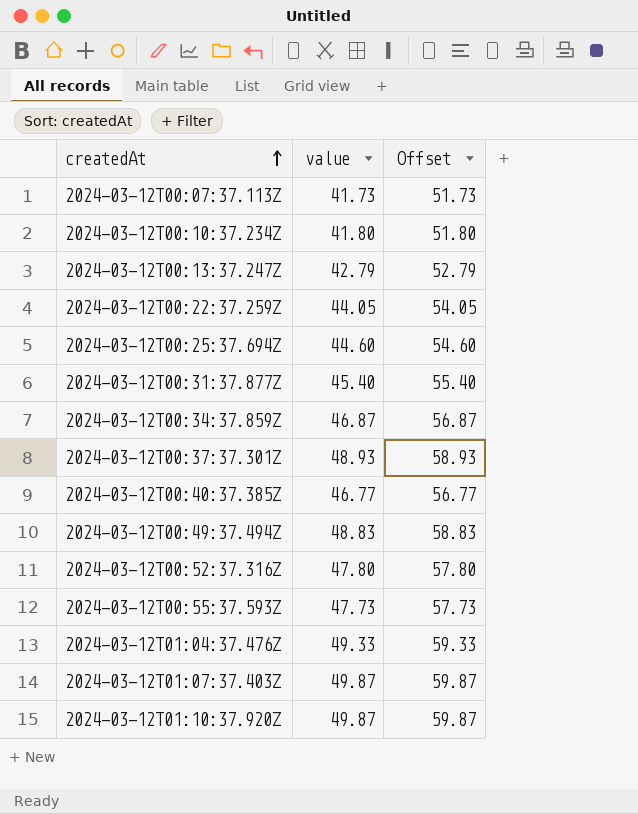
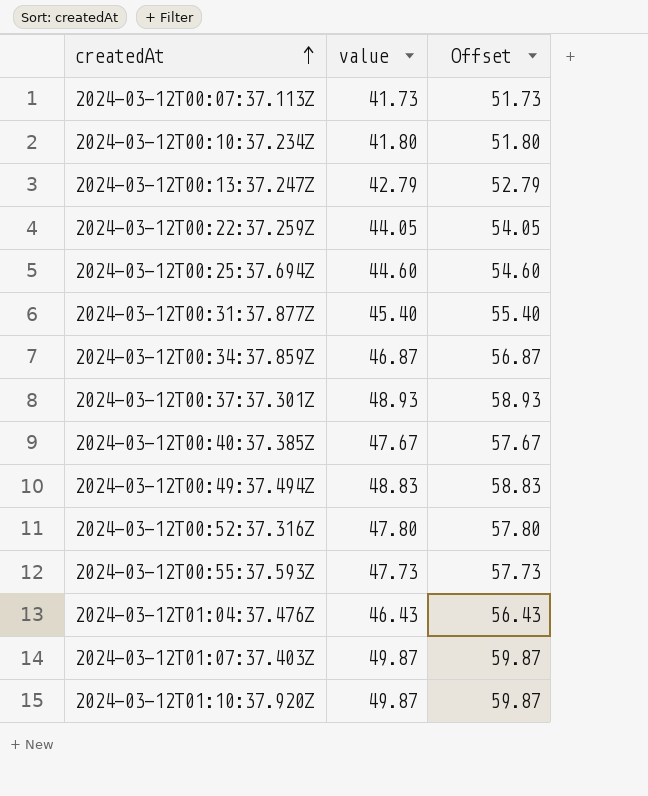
2024-03-12T00:40:37.385Z | value: 46.77 -> 47.67
2024-03-12T00:40:37.385Z | Offset: 56.77 -> 57.67
2024-03-12T01:04:37.476Z | value: 49.33 -> 46.43
2024-03-12T01:04:37.476Z | Offset: 59.33 -> 56.43

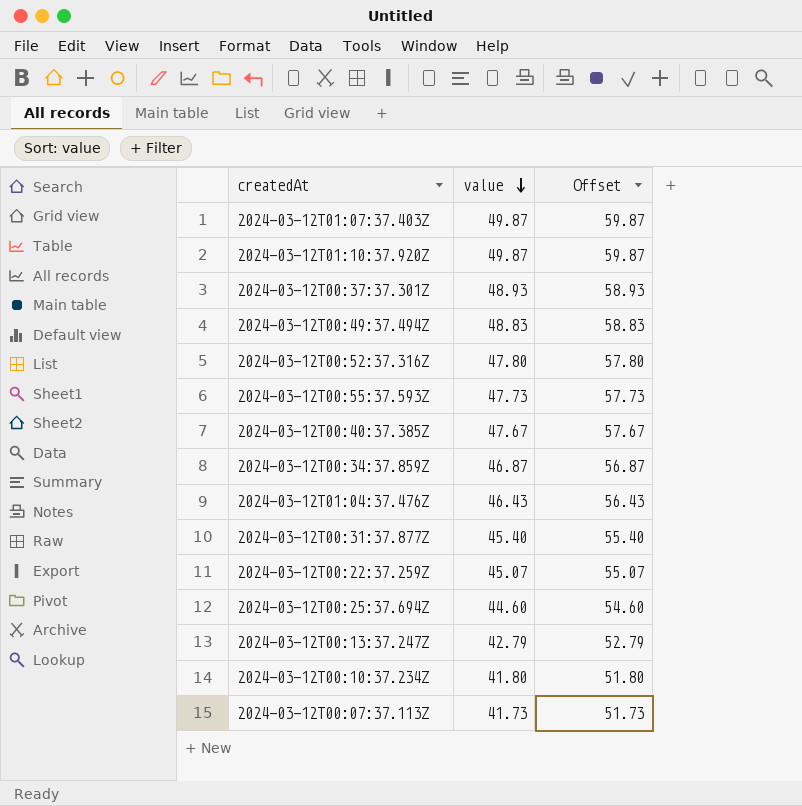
row order: createdAt ascending -> value descending
2024-03-12T00:22:37.259Z | value: 44.05 -> 45.07
2024-03-12T00:22:37.259Z | Offset: 54.05 -> 55.07

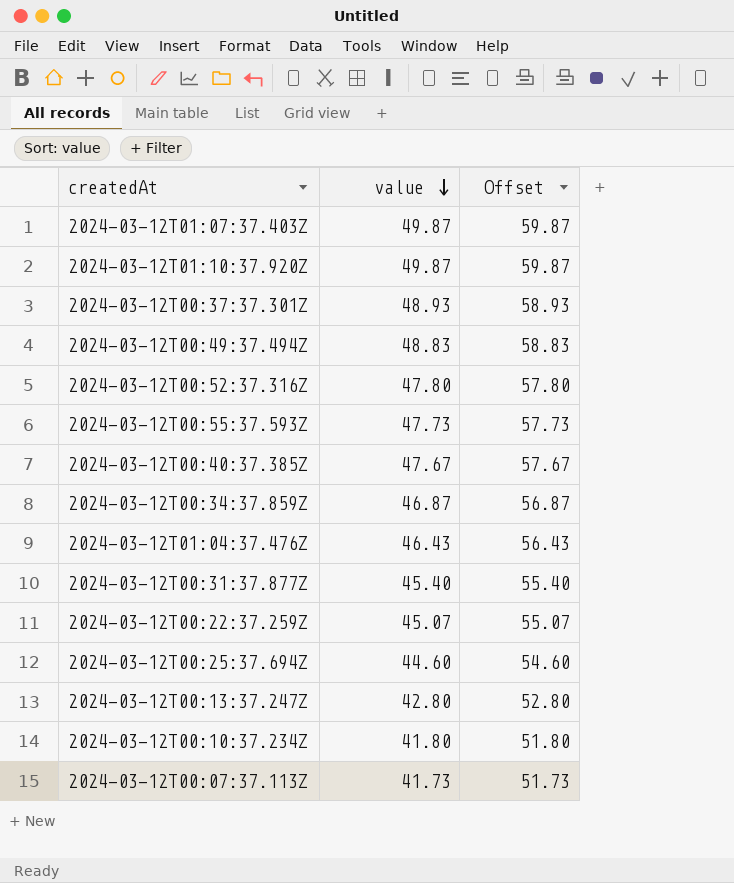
2024-03-12T00:13:37.247Z | value: 42.79 -> 42.80
2024-03-12T00:13:37.247Z | Offset: 52.79 -> 52.80

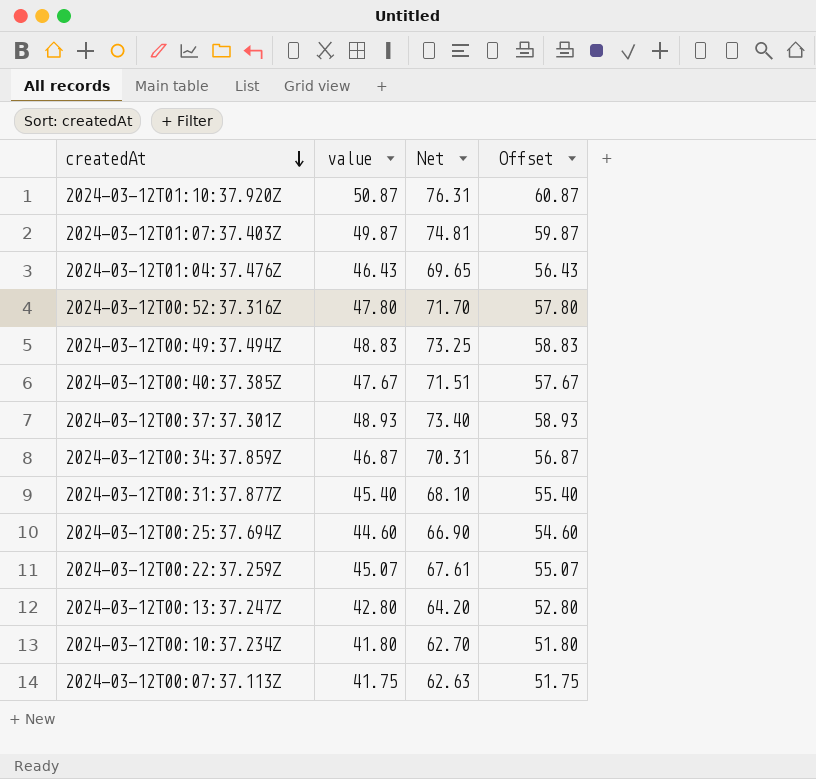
row order: value descending -> createdAt descending
column Net | formula: none -> [value] * 1.5
row 2024-03-12T00:55:37.593Z: 47.73 | 57.73 -> none
2024-03-12T01:10:37.920Z | value: 49.87 -> 50.87
2024-03-12T01:10:37.920Z | Offset: 59.87 -> 60.87
2024-03-12T00:07:37.113Z | value: 41.73 -> 41.75
2024-03-12T00:07:37.113Z | Offset: 51.73 -> 51.75

